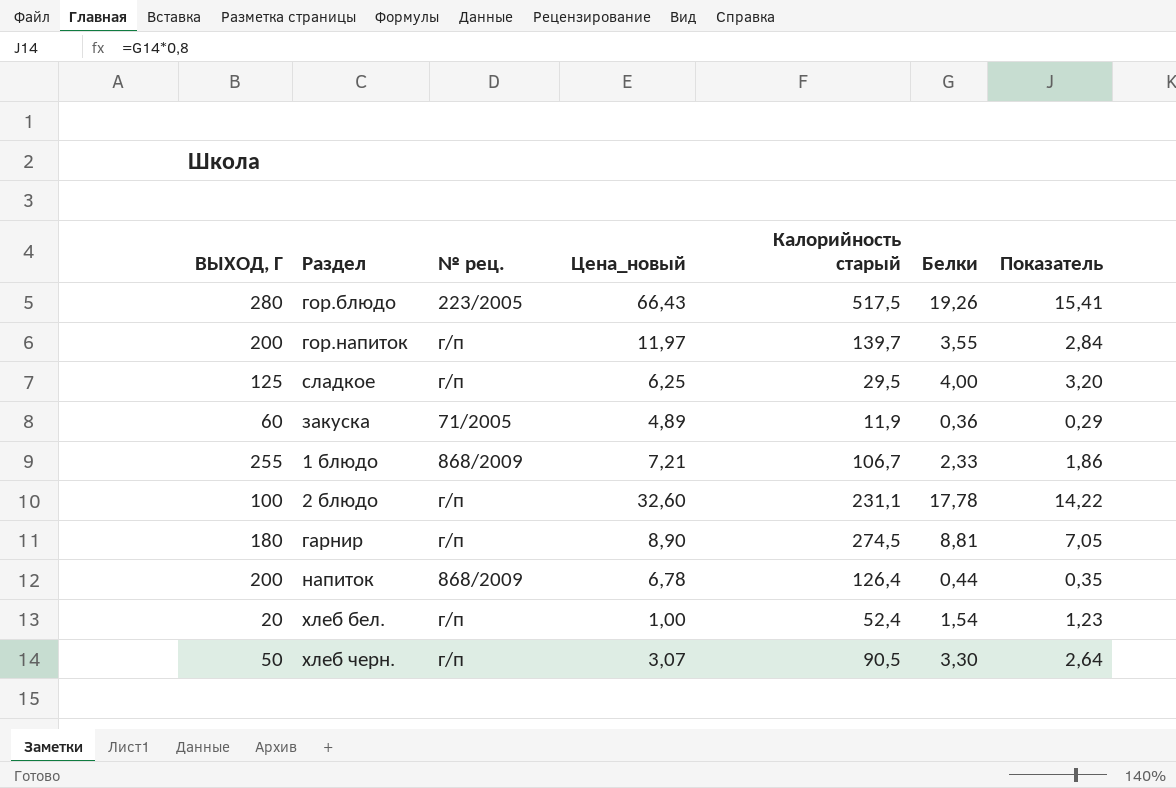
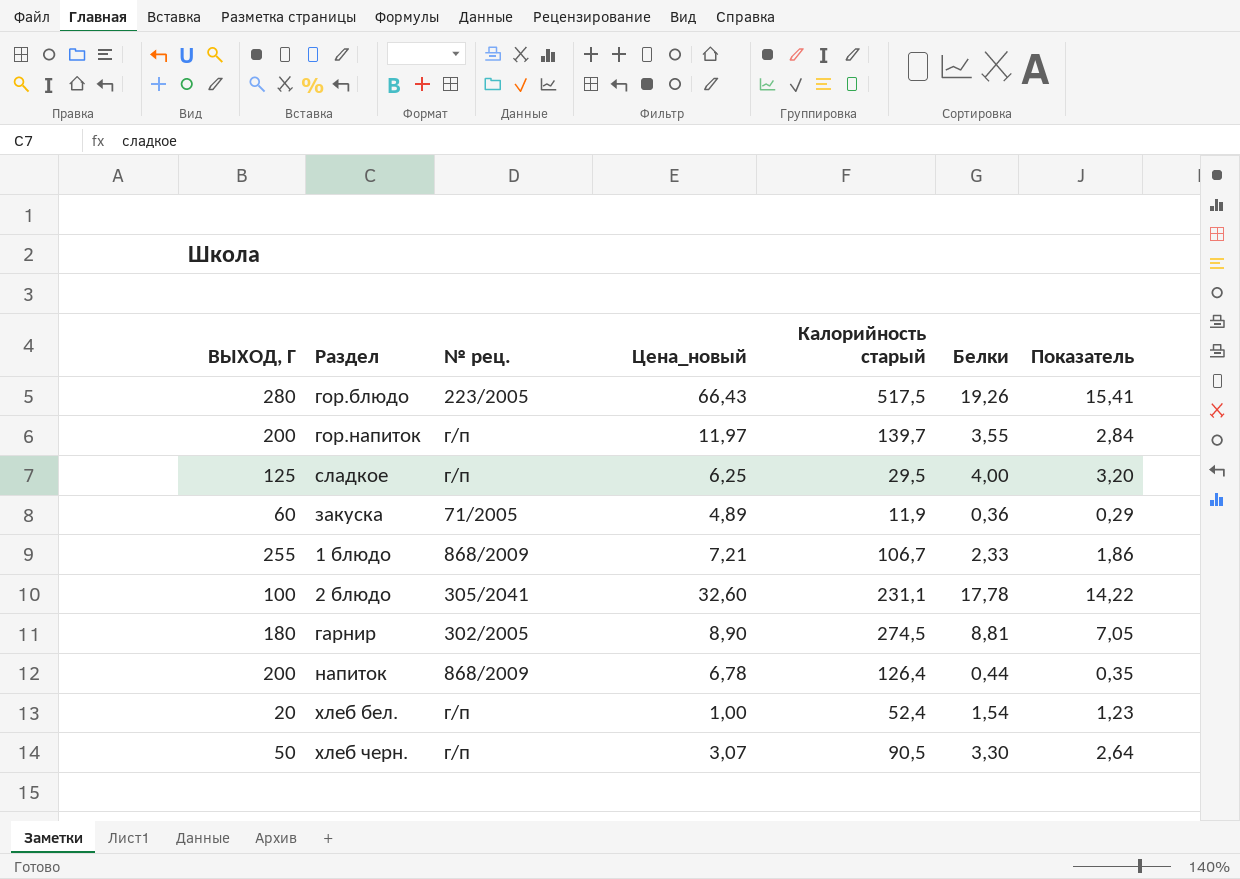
2 блюдо | № рец.: г/п -> 305/2041
гарнир | № рец.: г/п -> 302/2005

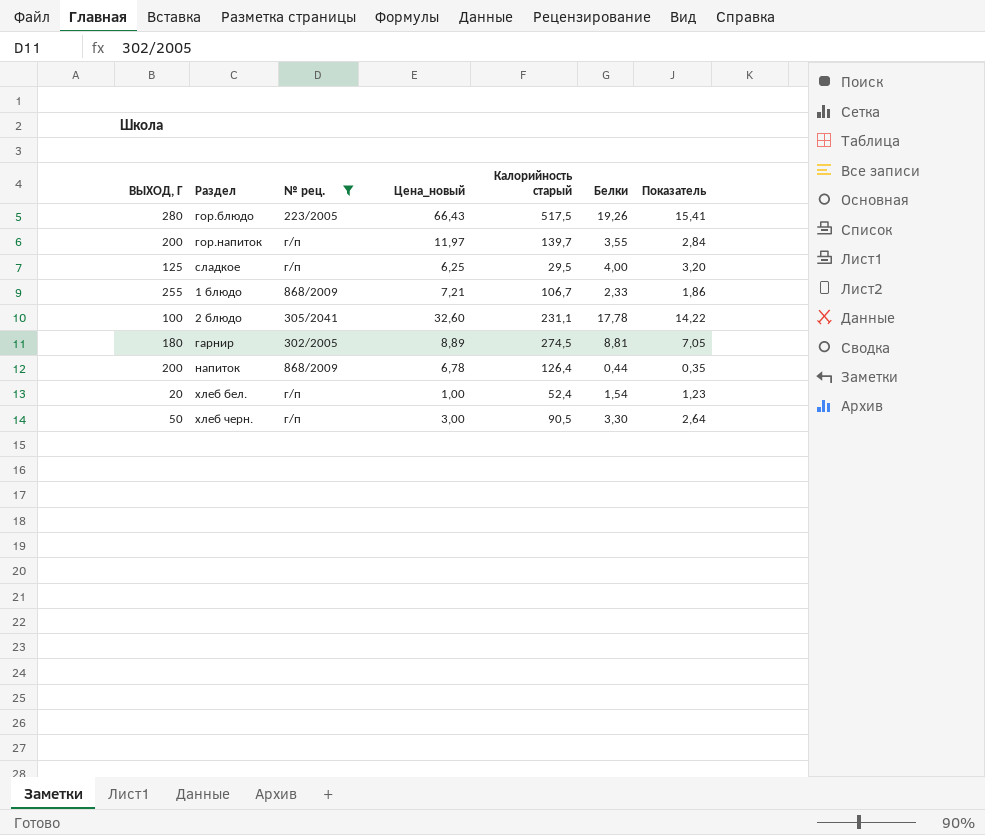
filter: none -> № рец. != 71/2005
гарнир | Цена_новый: 8,90 -> 8,89
хлеб черн. | Цена_новый: 3,07 -> 3,00

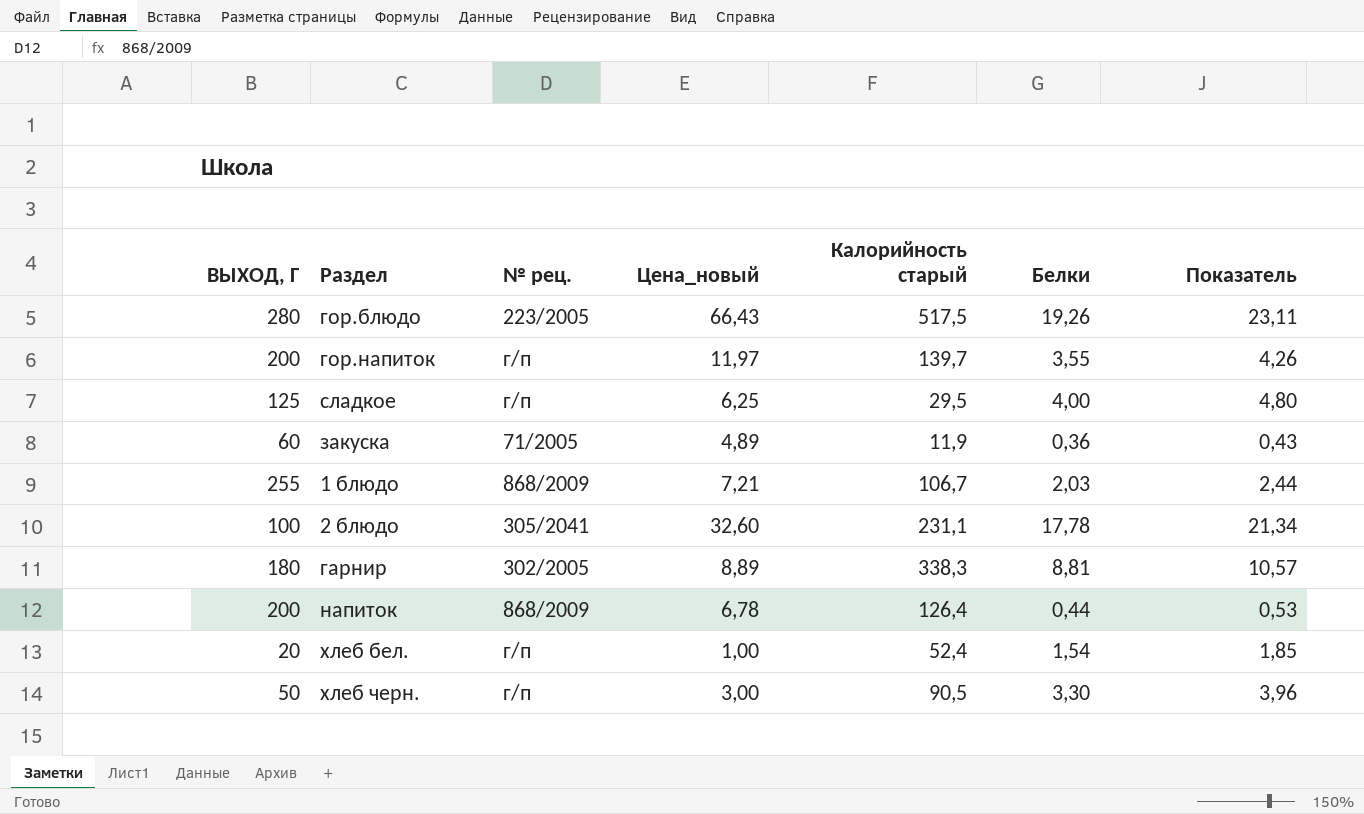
filter: № рец. != 71/2005 -> none
column Показатель | formula: [Белки] * 0,8 -> [Белки] * 1,2
1 блюдо | Белки: 2,33 -> 2,03
гарнир | Калорийность старый: 274,5 -> 338,3

